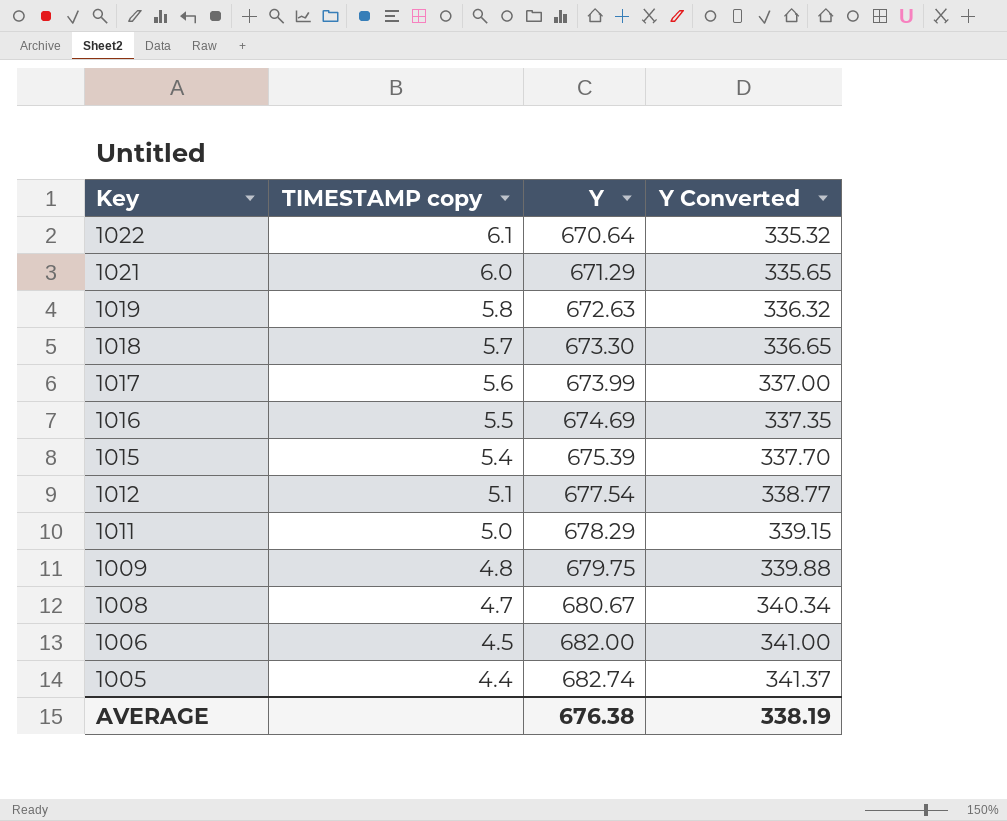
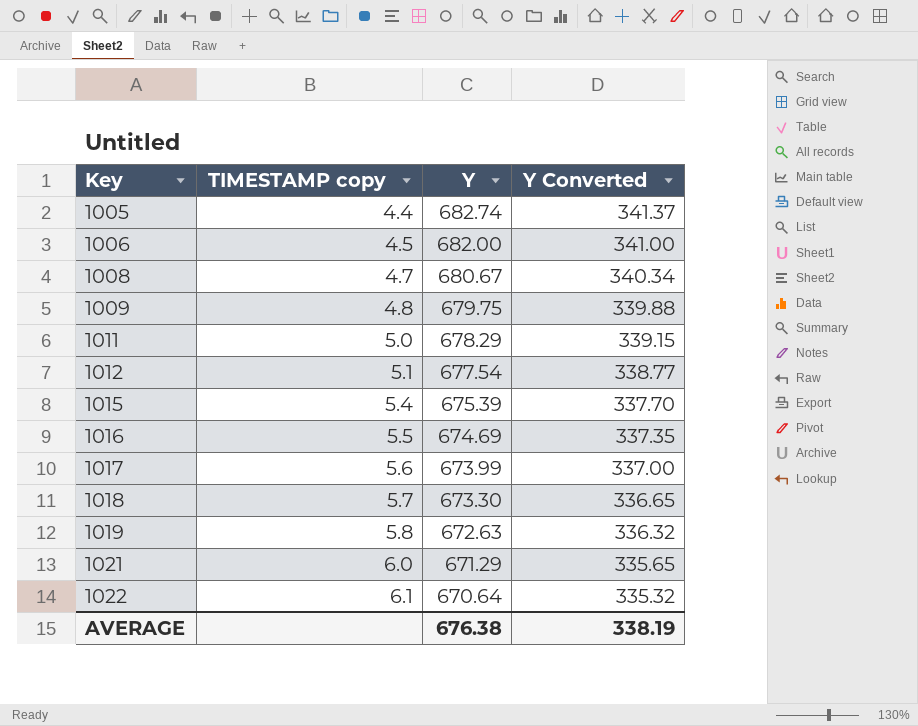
row order: Key descending -> Key ascending

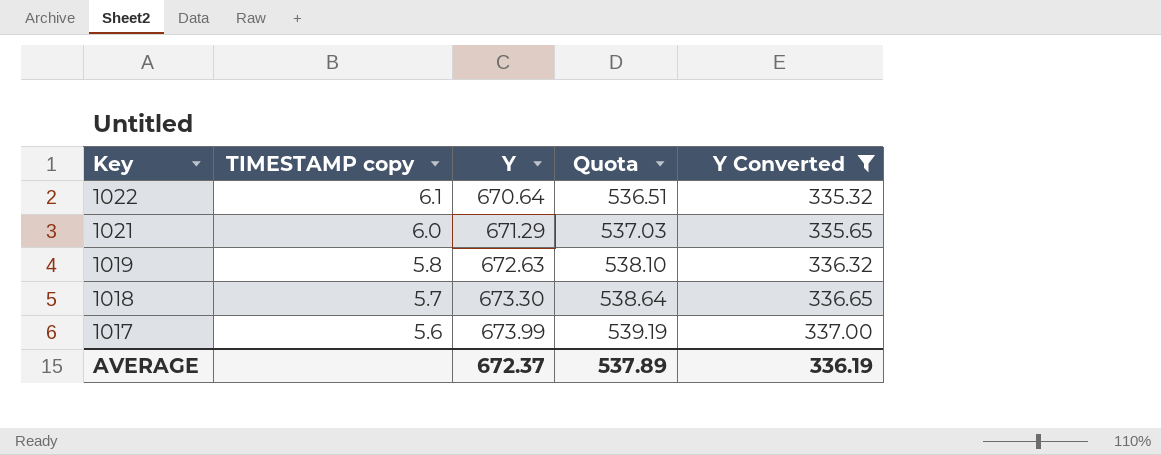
filter: none -> Y Converted <= 337.00
row order: Key ascending -> Key descending
column Quota | formula: none -> [Y] * 0.8
AVERAGE | Y: 676.38 -> 672.37
AVERAGE | Y Converted: 338.19 -> 336.19

